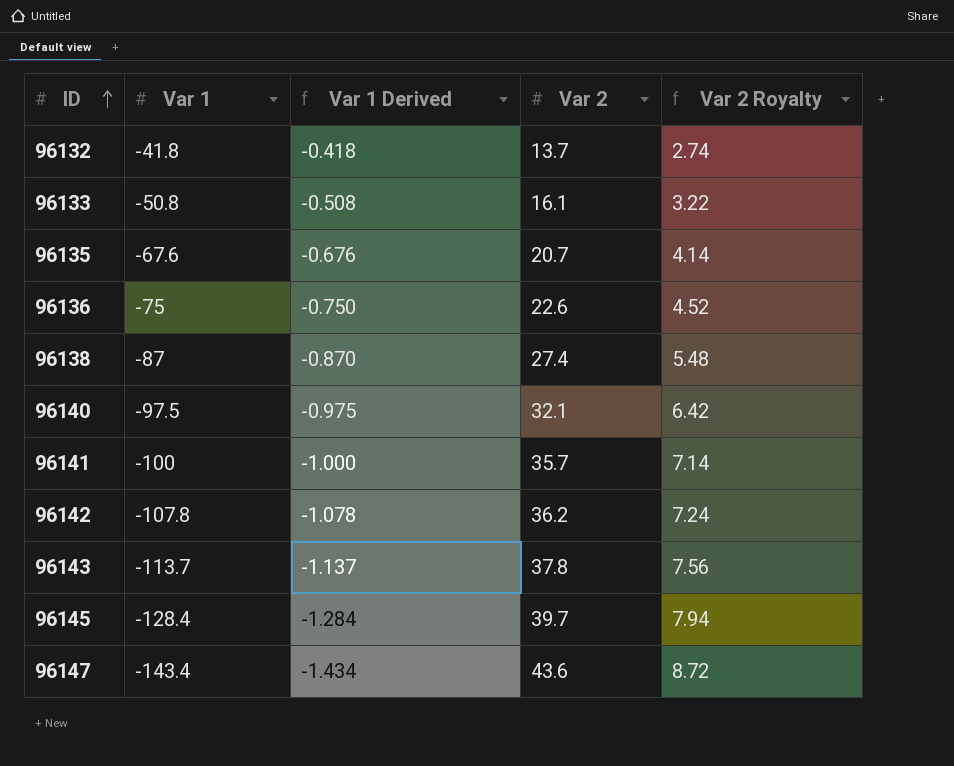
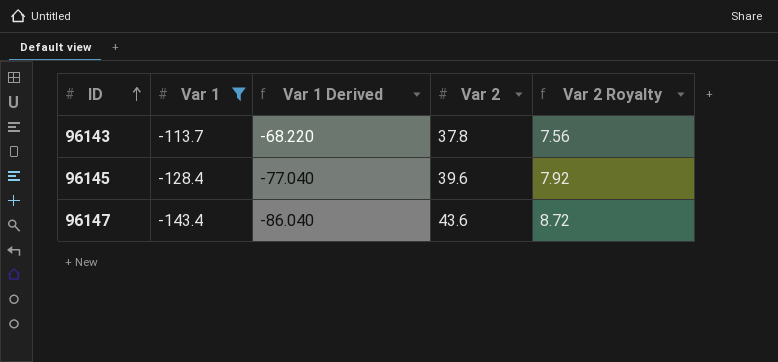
filter: none -> Var 1 <= -113.7
column Var 1 Derived | formula: [Var 1] * 0.01 -> [Var 1] * 0.6
96145 | Var 2: 39.7 -> 39.6
96145 | Var 2 Royalty: 7.94 -> 7.92

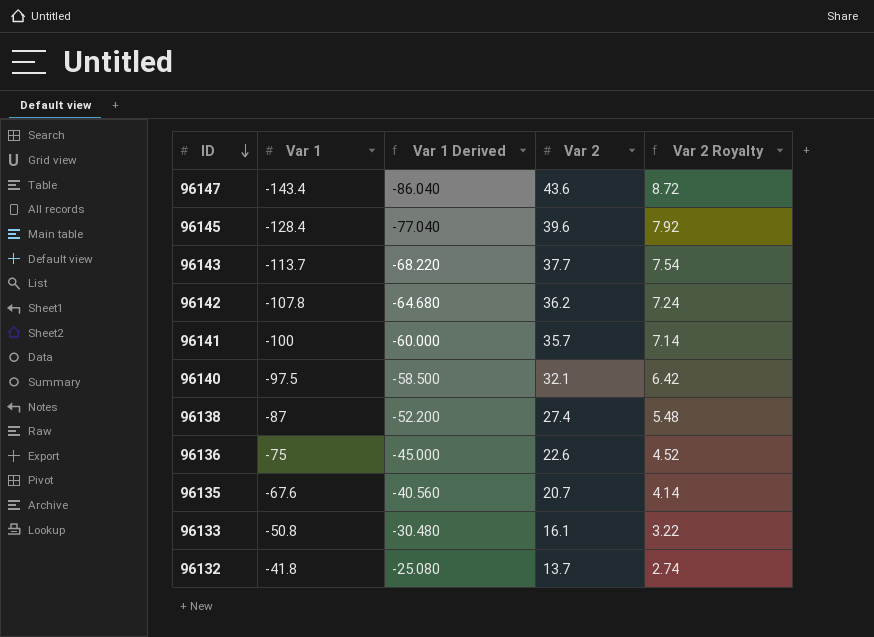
filter: Var 1 <= -113.7 -> none
row order: ID ascending -> ID descending
96143 | Var 2: 37.8 -> 37.7
96143 | Var 2 Royalty: 7.56 -> 7.54

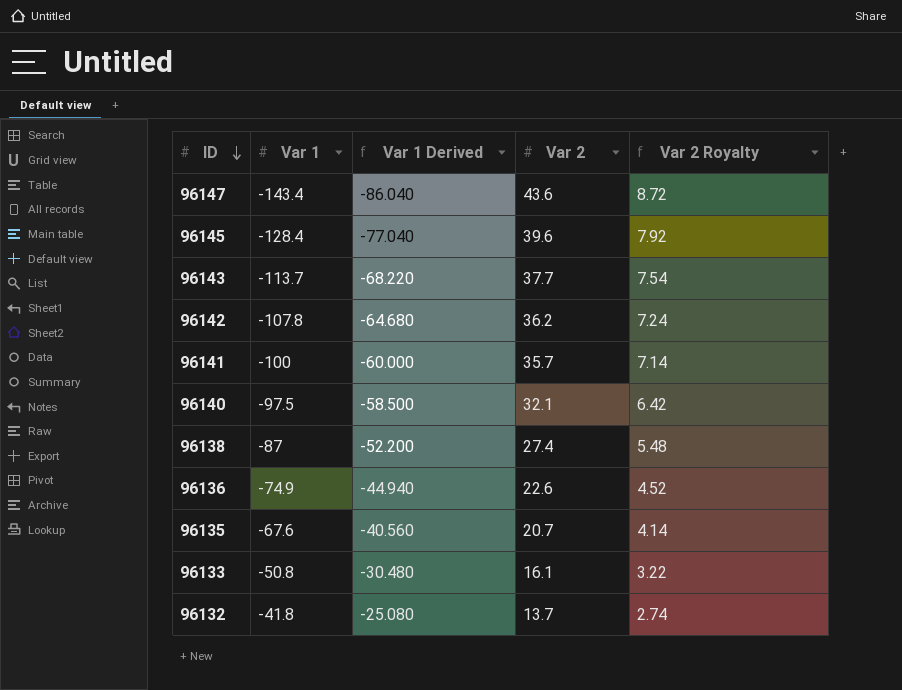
96136 | Var 1: -75 -> -74.9
96136 | Var 1 Derived: -45.000 -> -44.940

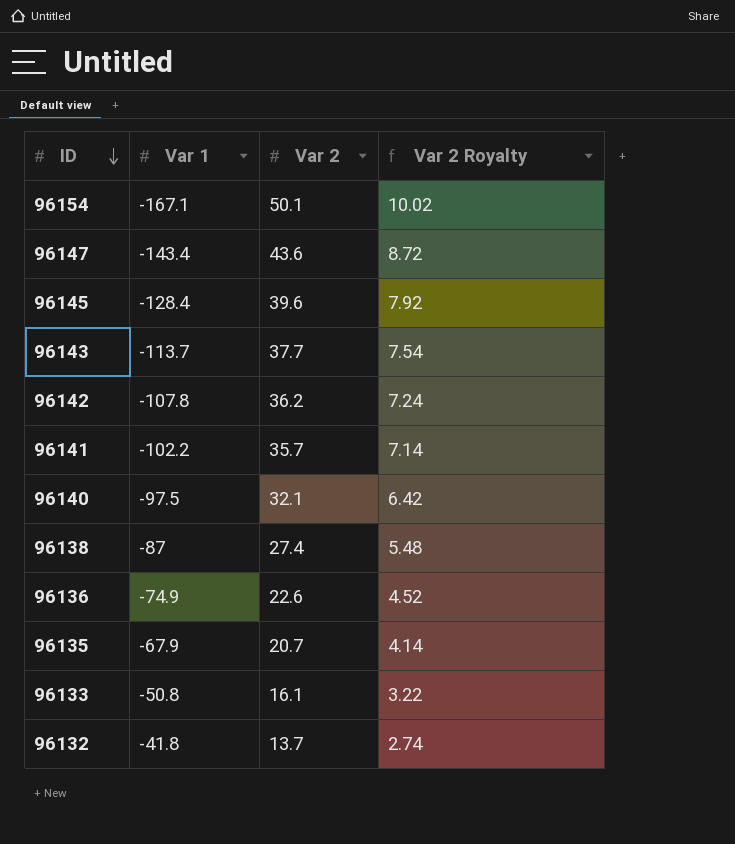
column Var 1 Derived | formula: [Var 1] * 0.6 -> none
row 96154: none -> -167.1 | 50.1 | 10.02
96141 | Var 1: -100 -> -102.2
96135 | Var 1: -67.6 -> -67.9

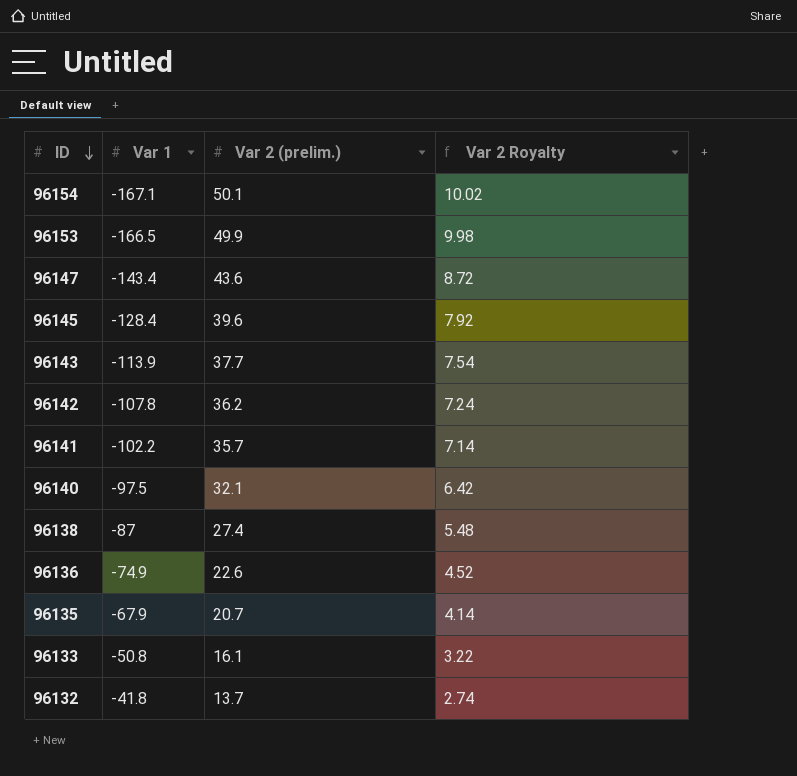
column name: Var 2 -> Var 2 (prelim.)
row 96153: none -> -166.5 | 49.9 | 9.98
96143 | Var 1: -113.7 -> -113.9

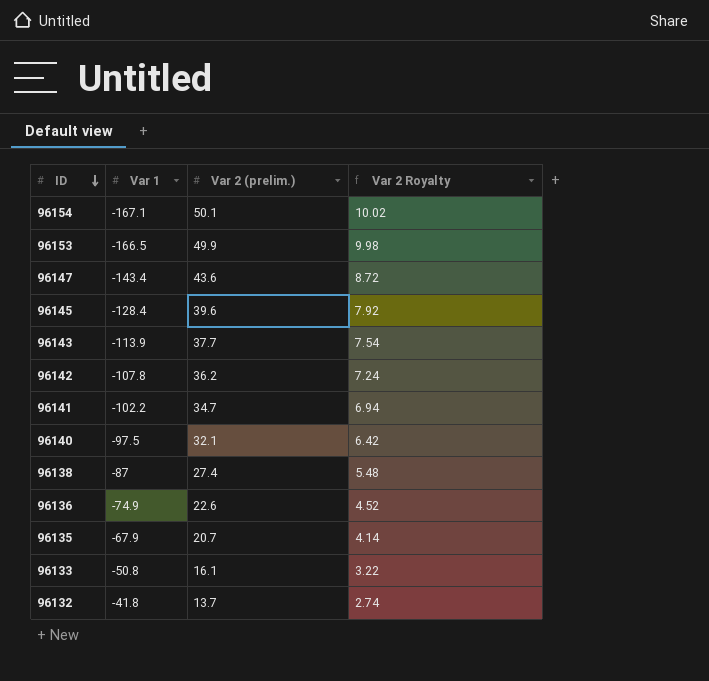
96141 | Var 2 (prelim.): 35.7 -> 34.7
96141 | Var 2 Royalty: 7.14 -> 6.94

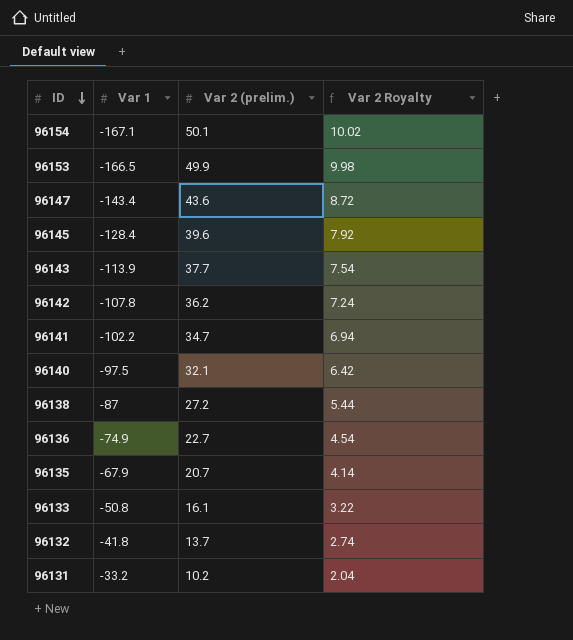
96138 | Var 2 (prelim.): 27.4 -> 27.2
96138 | Var 2 Royalty: 5.48 -> 5.44
96136 | Var 2 (prelim.): 22.6 -> 22.7
96136 | Var 2 Royalty: 4.52 -> 4.54
row 96131: none -> -33.2 | 10.2 | 2.04

